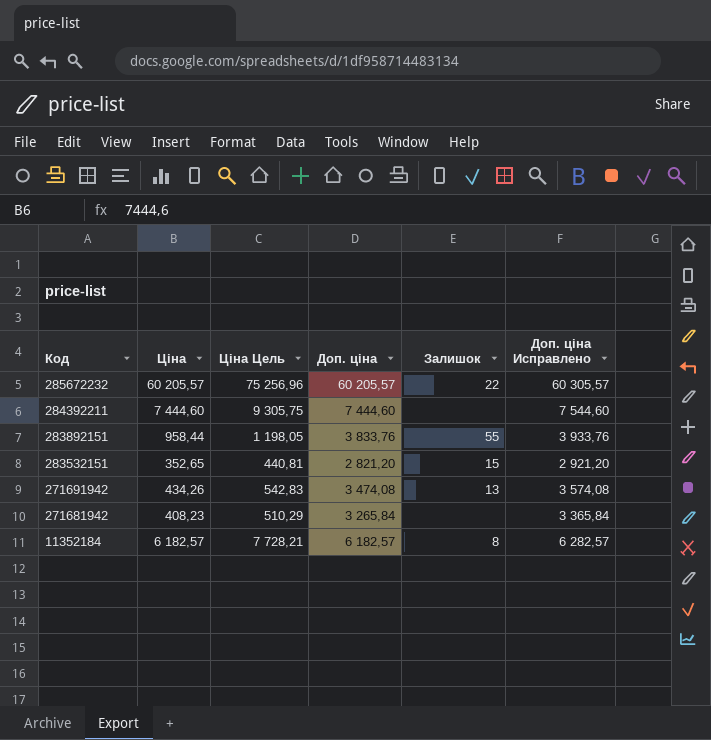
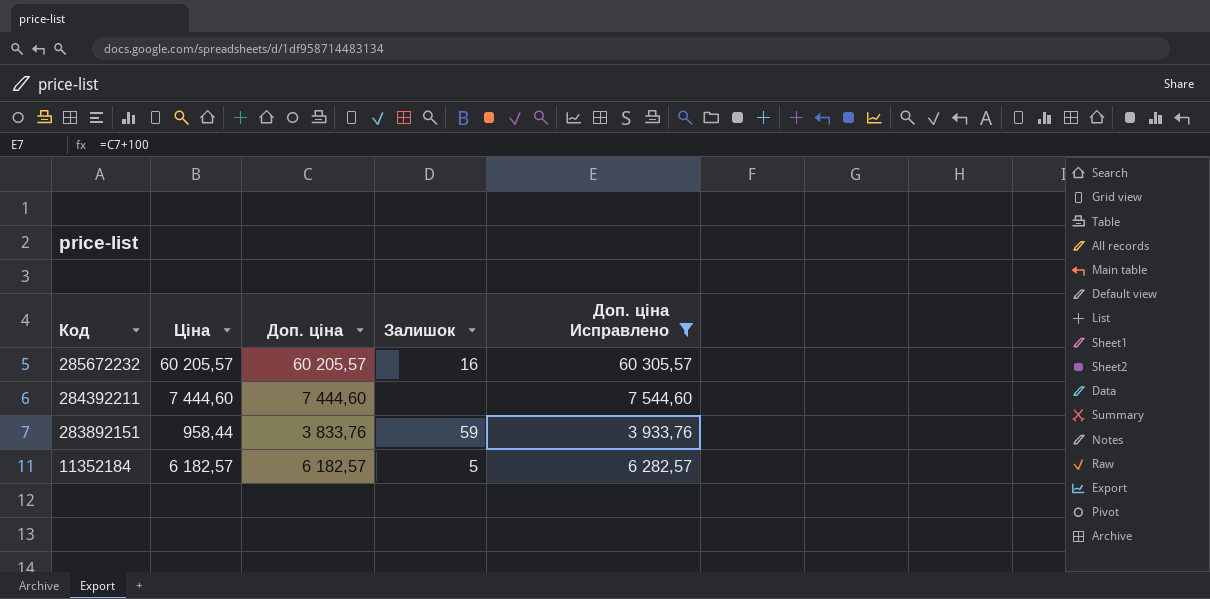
filter: none -> Доп. ціна Исправлено >= 3 933,76
column Ціна Цель | formula: [Ціна] * 1,25 -> none
285672232 | Залишок: 22 -> 16
283892151 | Залишок: 55 -> 59
11352184 | Залишок: 8 -> 5

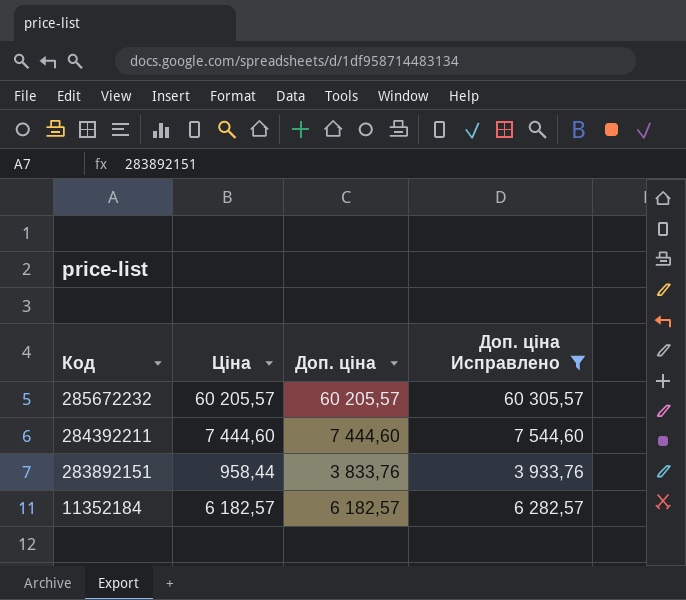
column Залишок | position: 4 -> none

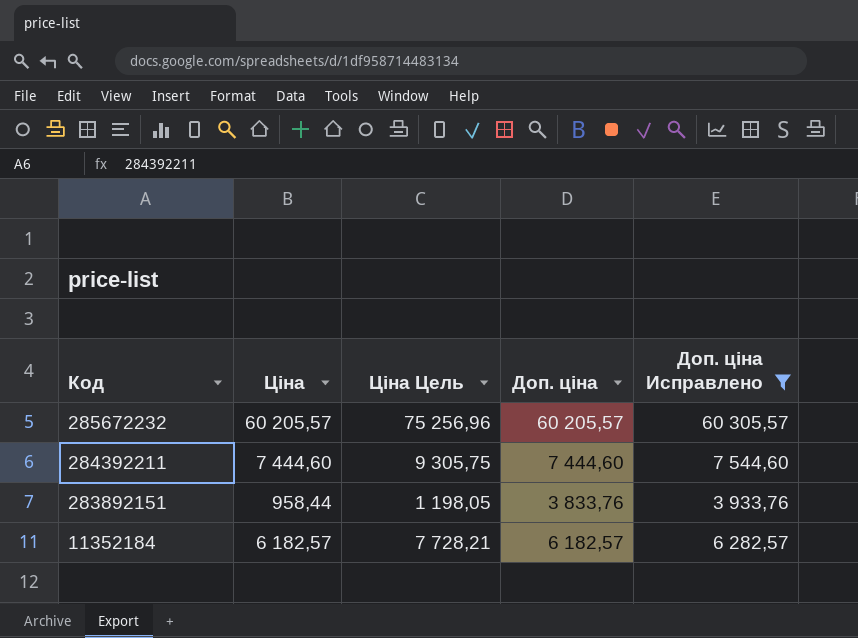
column Ціна Цель | formula: none -> [Ціна] * 1,25

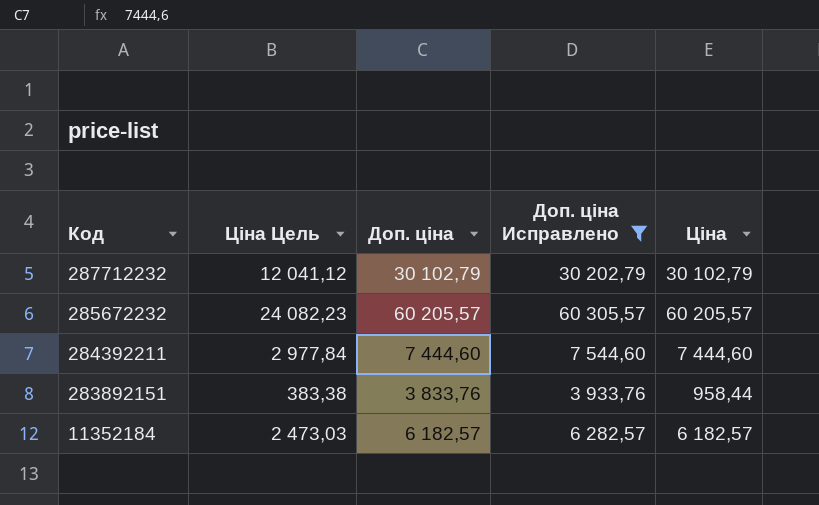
column Ціна Цель | formula: [Ціна] * 1,25 -> [Ціна] * 0,4
column Ціна | position: 2 -> 5
row 287712232: none -> 12 041,12 | 30 102,79 | 30 202,79 | 30 102,79

